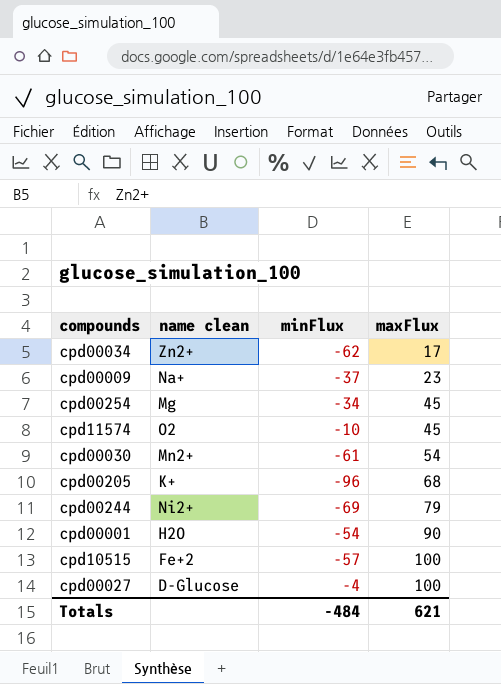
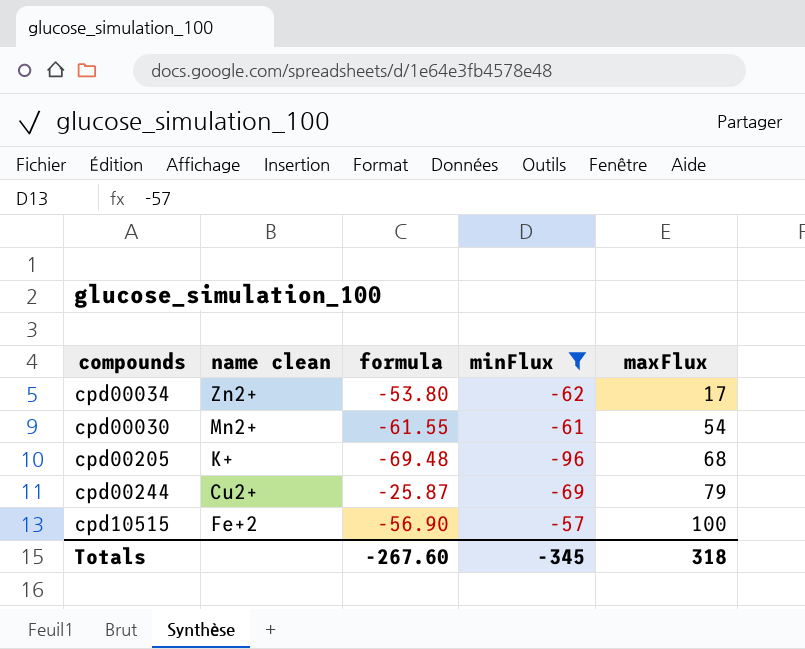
filter: none -> minFlux <= -57
column formula | position: none -> 3
cpd00244 | name clean: Ni2+ -> Cu2+
Totals | minFlux: -484 -> -345
Totals | maxFlux: 621 -> 318

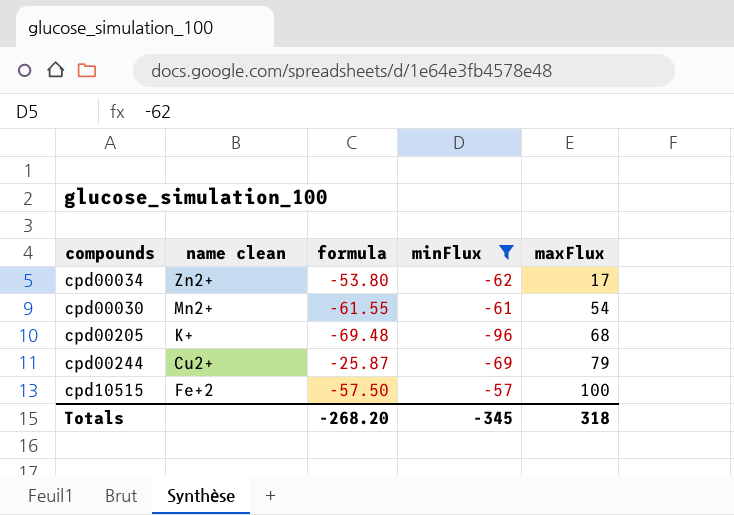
cpd10515 | formula: -56.90 -> -57.50
Totals | formula: -267.60 -> -268.20

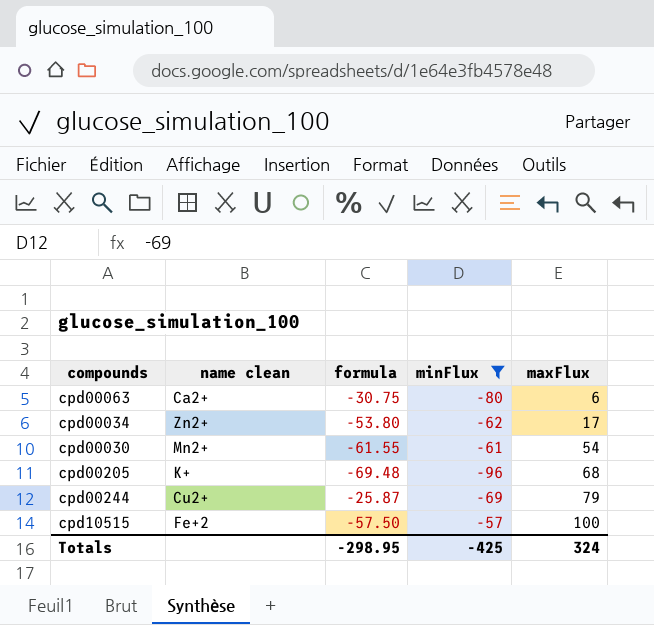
row cpd00063: none -> Ca2+ | -30.75 | -80 | 6
Totals | formula: -268.20 -> -298.95
Totals | minFlux: -345 -> -425
Totals | maxFlux: 318 -> 324

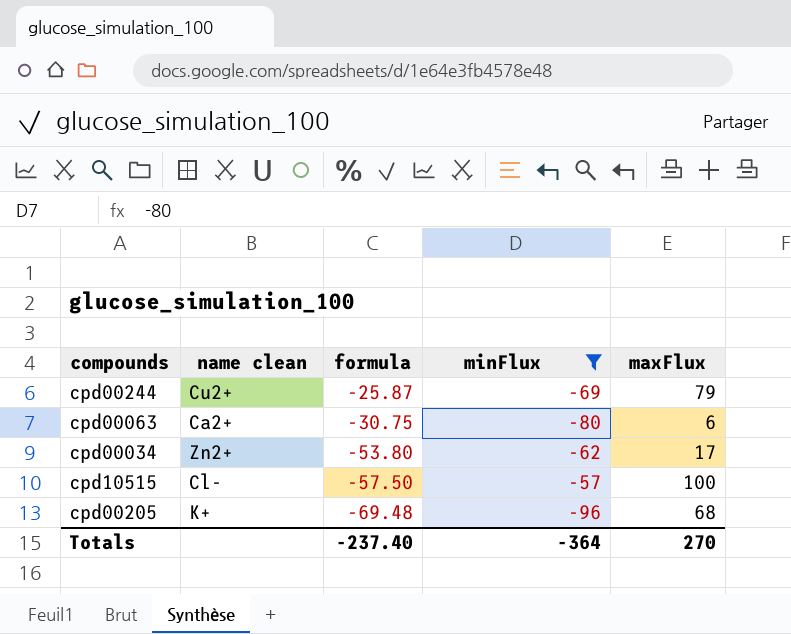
row order: maxFlux ascending -> formula descending
row cpd00030: Mn2+ | -61.55 | -61 | 54 -> none
cpd10515 | name clean: Fe+2 -> Cl-
Totals | formula: -298.95 -> -237.40
Totals | minFlux: -425 -> -364
Totals | maxFlux: 324 -> 270

